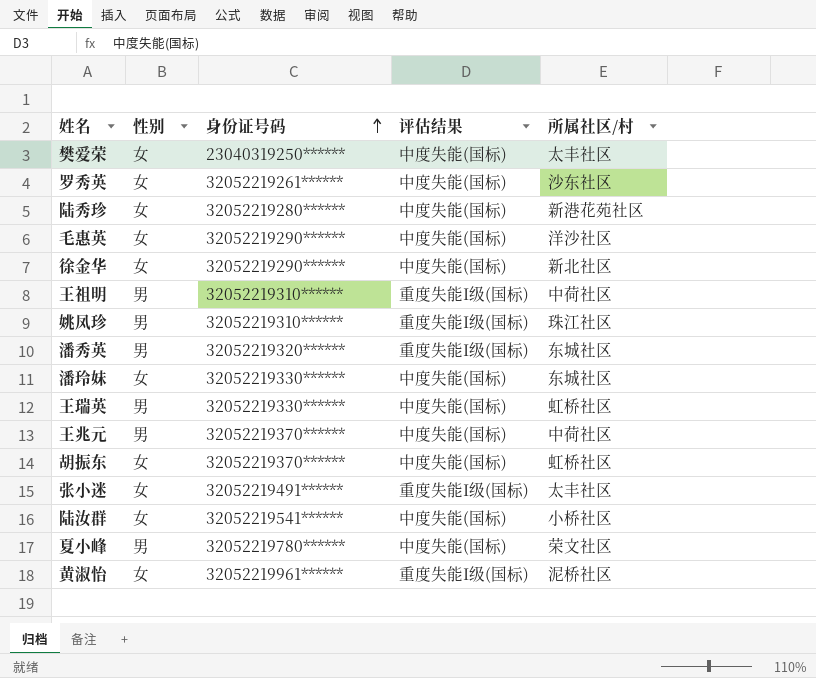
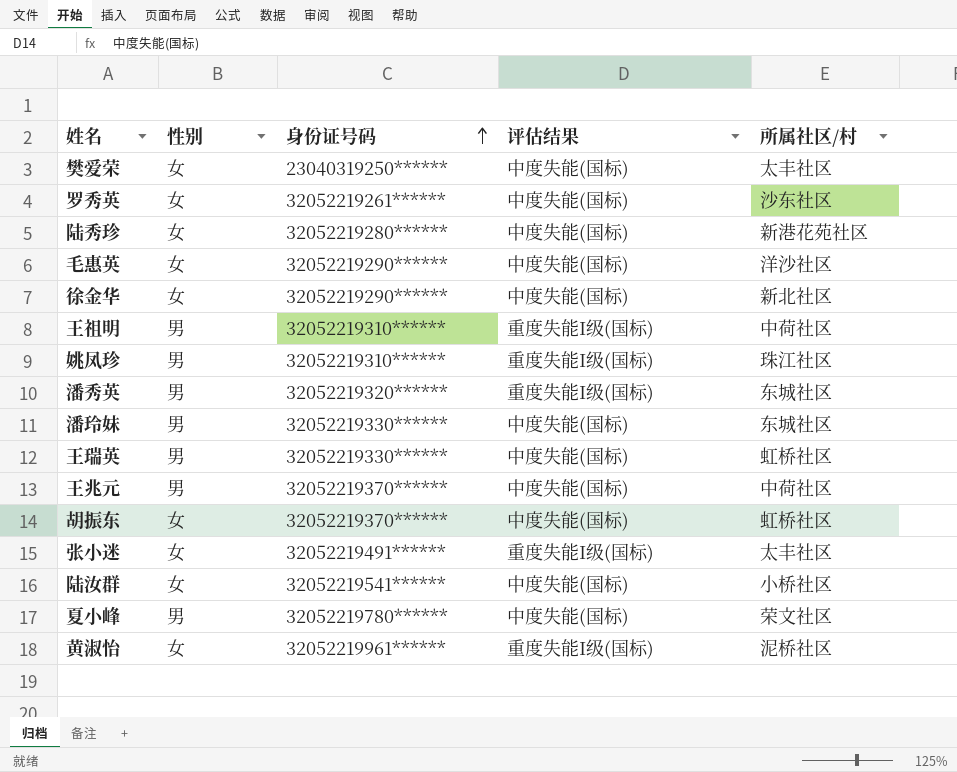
潘玲妹 | 性别: 女 -> 男

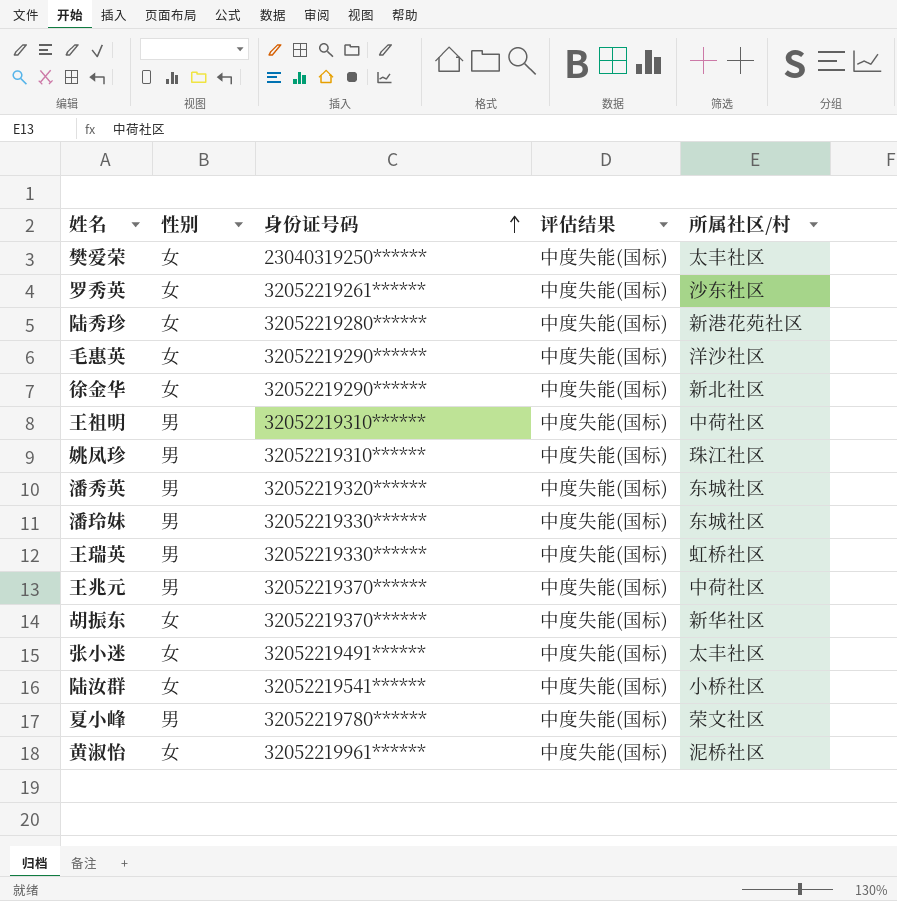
王祖明 | 评估结果: 重度失能I级(国标) -> 中度失能(国标)
姚凤珍 | 评估结果: 重度失能I级(国标) -> 中度失能(国标)
潘秀英 | 评估结果: 重度失能I级(国标) -> 中度失能(国标)
胡振东 | 所属社区/村: 虹桥社区 -> 新华社区
张小迷 | 评估结果: 重度失能I级(国标) -> 中度失能(国标)
黄淑怡 | 评估结果: 重度失能I级(国标) -> 中度失能(国标)

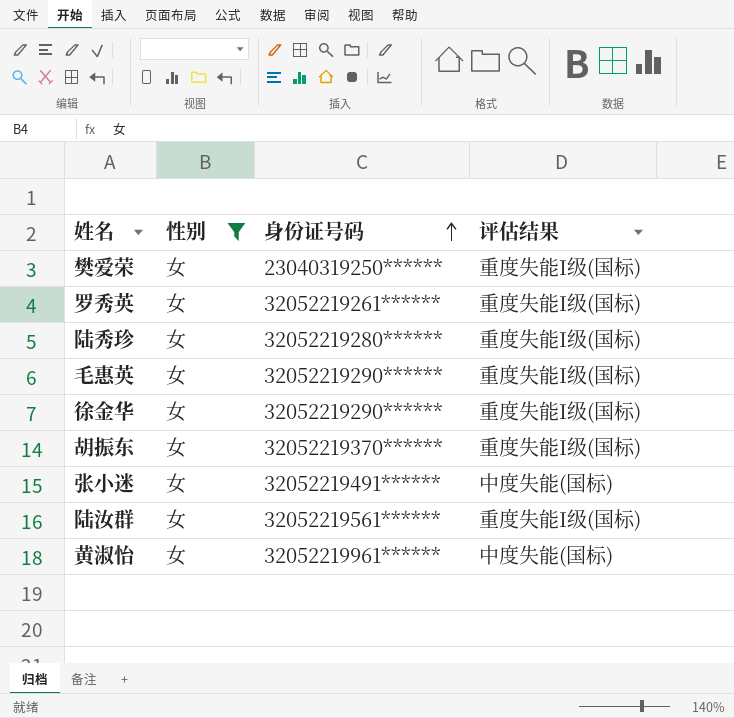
filter: none -> 性别 = 女
column 所属社区/村 | position: 5 -> none
樊爱荣 | 评估结果: 中度失能(国标) -> 重度失能I级(国标)
罗秀英 | 评估结果: 中度失能(国标) -> 重度失能I级(国标)
陆秀珍 | 评估结果: 中度失能(国标) -> 重度失能I级(国标)
毛惠英 | 评估结果: 中度失能(国标) -> 重度失能I级(国标)
徐金华 | 评估结果: 中度失能(国标) -> 重度失能I级(国标)
胡振东 | 评估结果: 中度失能(国标) -> 重度失能I级(国标)
陆汝群 | 身份证号码: 32052219541****** -> 32052219561******
陆汝群 | 评估结果: 中度失能(国标) -> 重度失能I级(国标)

